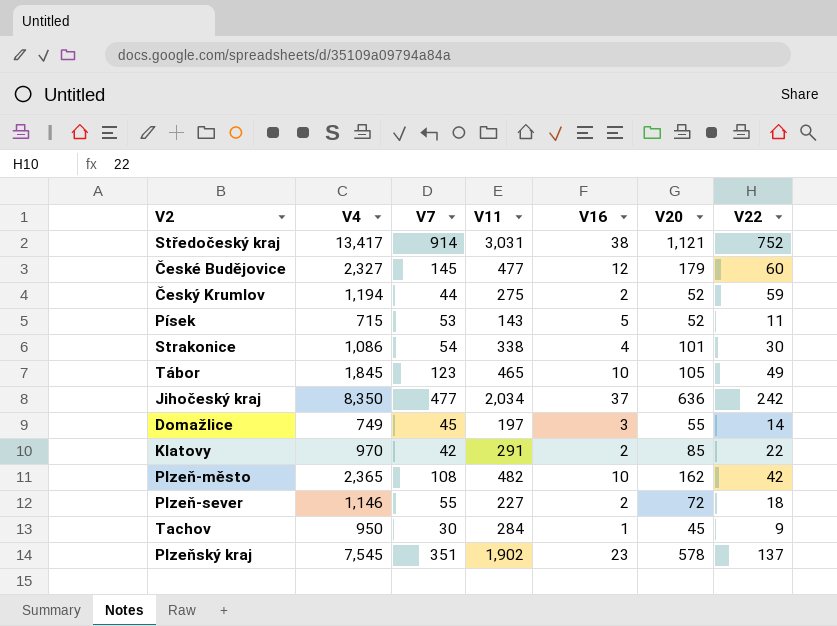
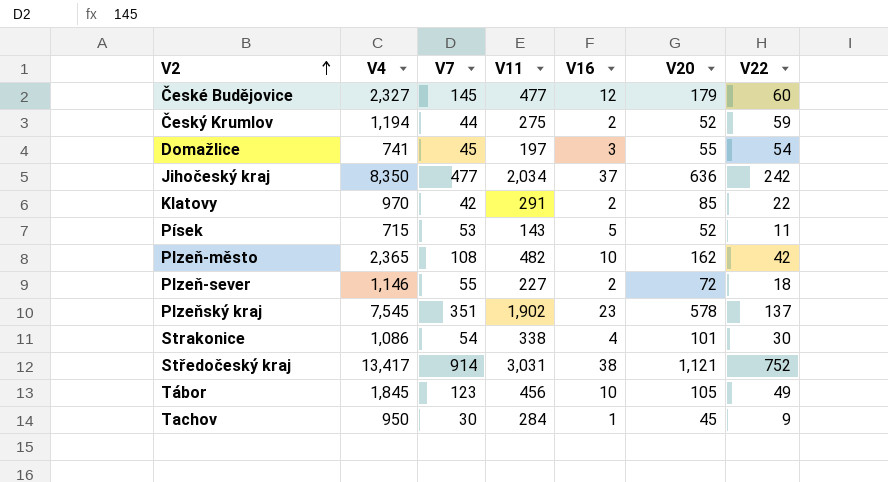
row order: none -> V2 ascending
Domažlice | V4: 749 -> 741
Domažlice | V22: 14 -> 54
Tábor | V11: 465 -> 456

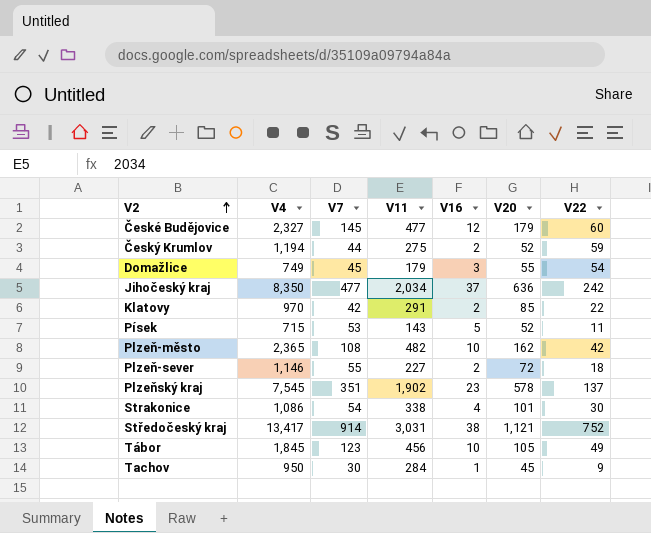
Domažlice | V4: 741 -> 749
Domažlice | V11: 197 -> 179

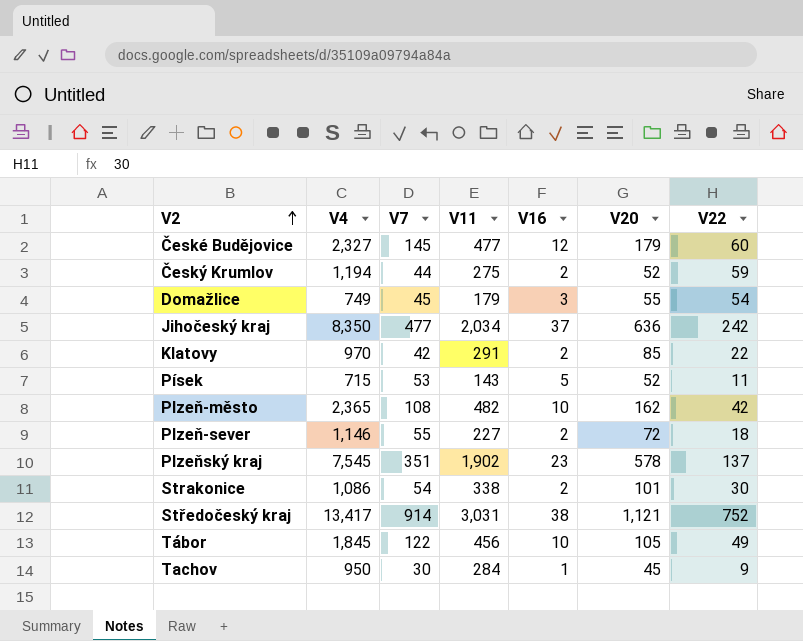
Strakonice | V16: 4 -> 2
Tábor | V7: 123 -> 122

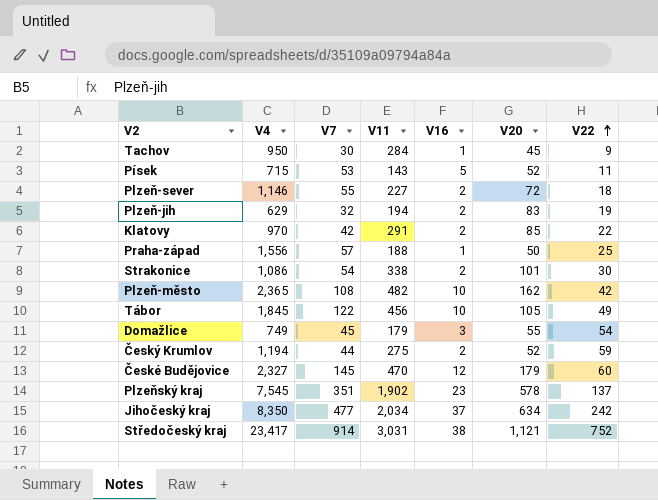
row order: V2 ascending -> V22 ascending
row Plzeň-jih: none -> 629 | 32 | 194 | 2 | 83 | 19
row Praha-západ: none -> 1,556 | 57 | 188 | 1 | 50 | 25
České Budějovice | V11: 477 -> 470
Jihočeský kraj | V20: 636 -> 634
Středočeský kraj | V4: 13,417 -> 23,417

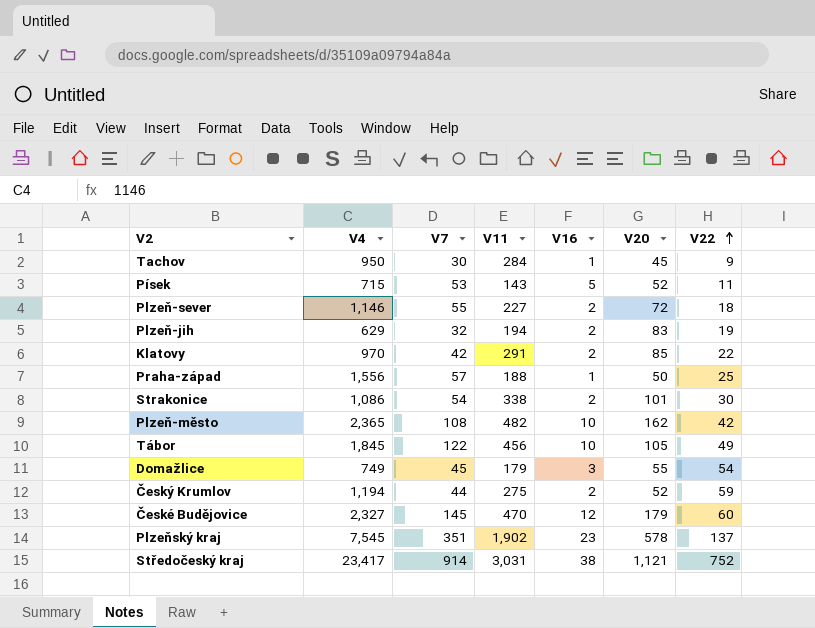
row Jihočeský kraj: 8,350 | 477 | 2,034 | 37 | 634 | 242 -> none

